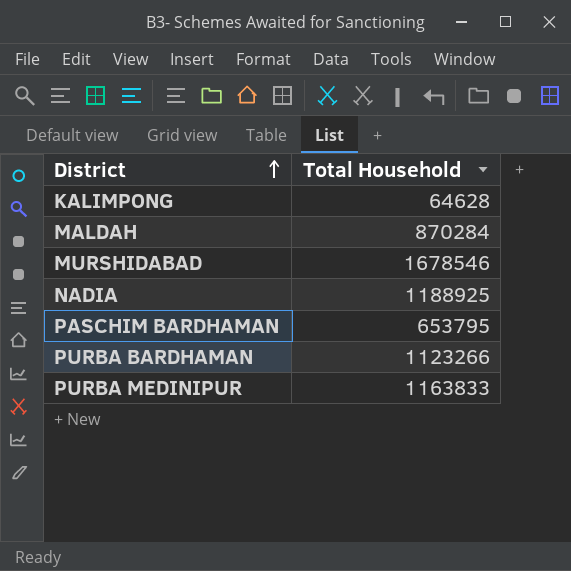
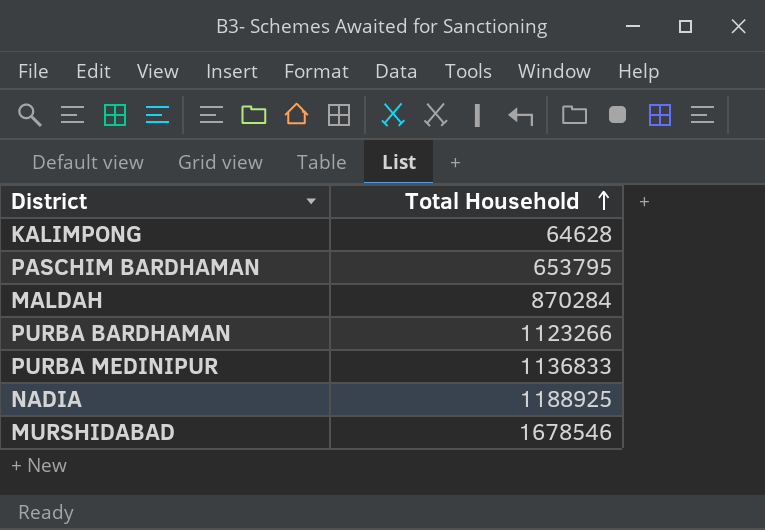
row order: District ascending -> Total Household ascending
PURBA MEDINIPUR | Total Household: 1163833 -> 1136833

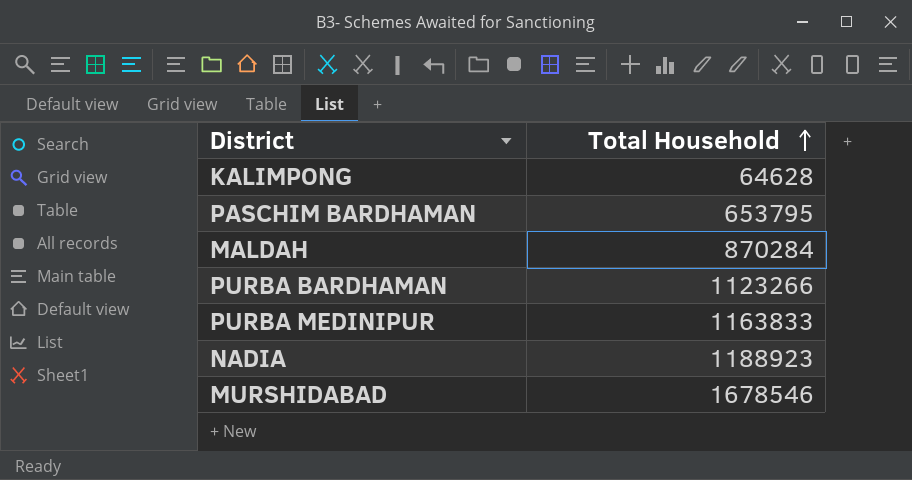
PURBA MEDINIPUR | Total Household: 1136833 -> 1163833
NADIA | Total Household: 1188925 -> 1188923

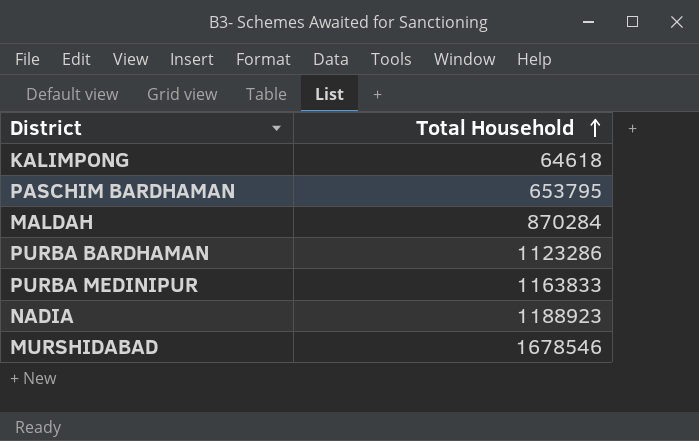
KALIMPONG | Total Household: 64628 -> 64618
PURBA BARDHAMAN | Total Household: 1123266 -> 1123286

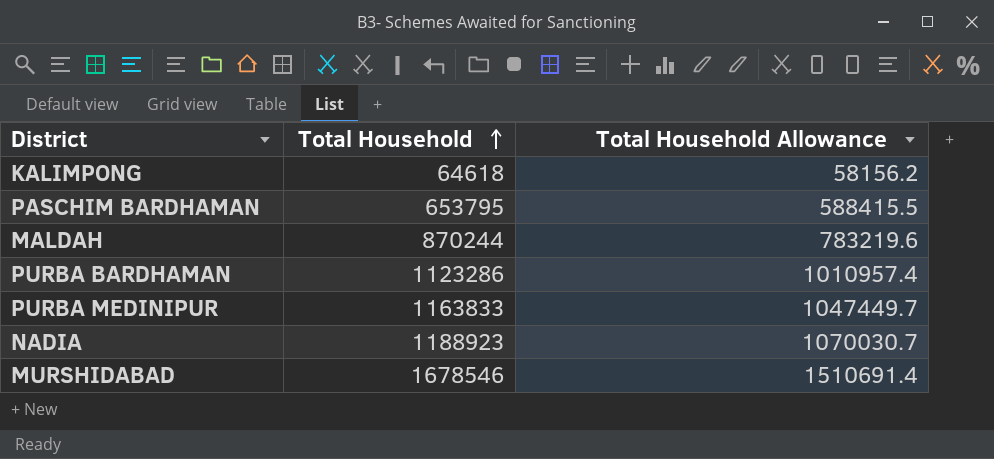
column Total Household Allowance | formula: none -> [Total Household] * 0.9
MALDAH | Total Household: 870284 -> 870244

